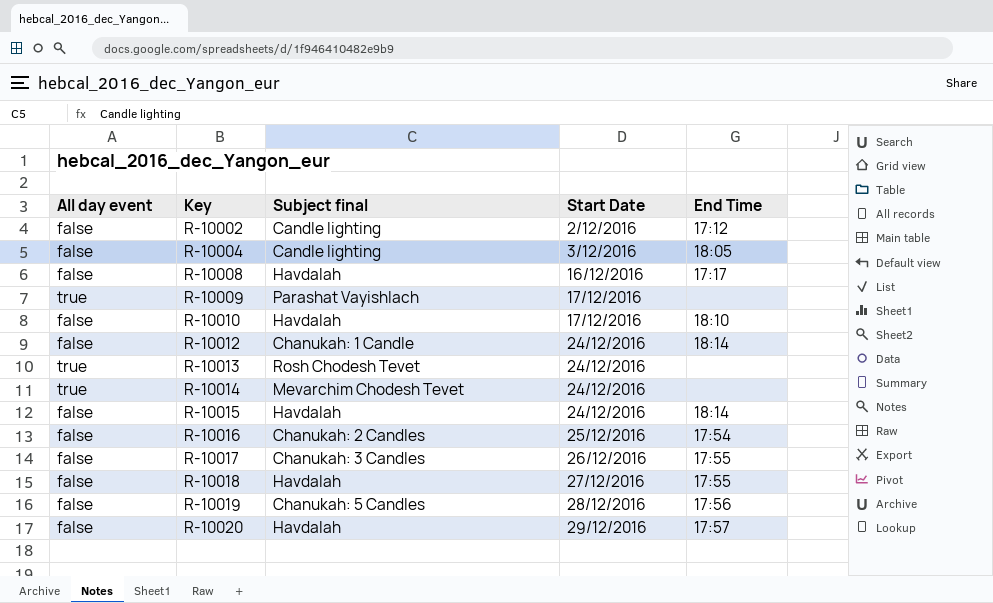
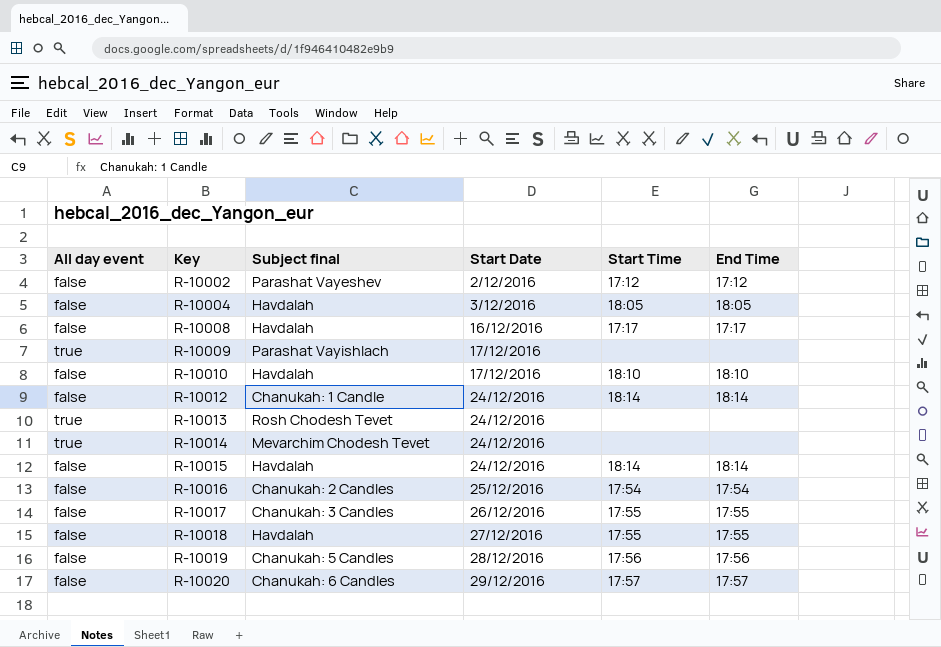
column Start Time | position: none -> 5
R-10002 | Subject final: Candle lighting -> Parashat Vayeshev
R-10004 | Subject final: Candle lighting -> Havdalah
R-10020 | Subject final: Havdalah -> Chanukah: 6 Candles

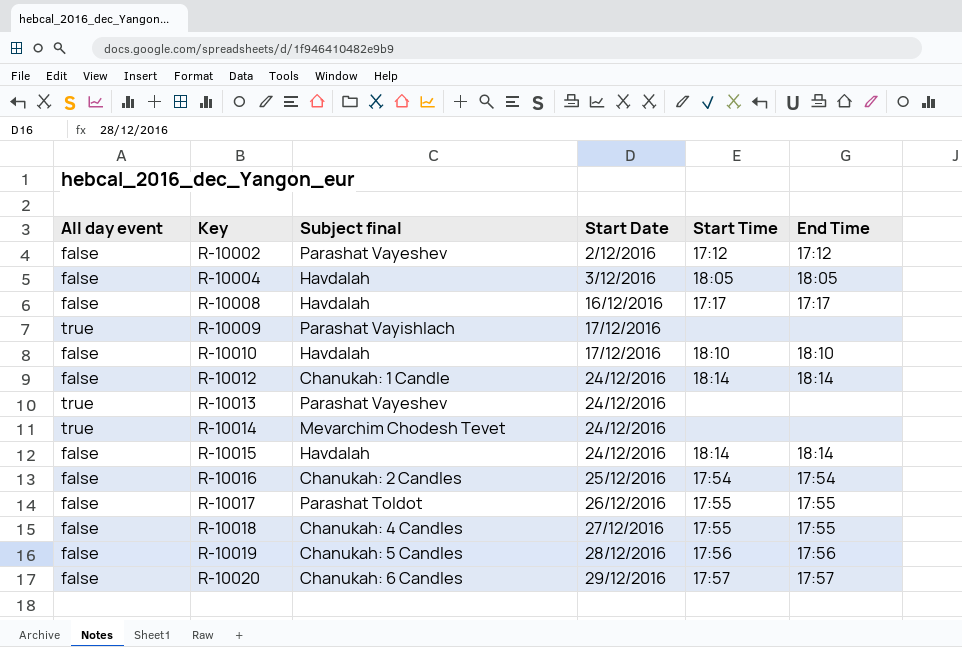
R-10013 | Subject final: Rosh Chodesh Tevet -> Parashat Vayeshev
R-10017 | Subject final: Chanukah: 3 Candles -> Parashat Toldot
R-10018 | Subject final: Havdalah -> Chanukah: 4 Candles

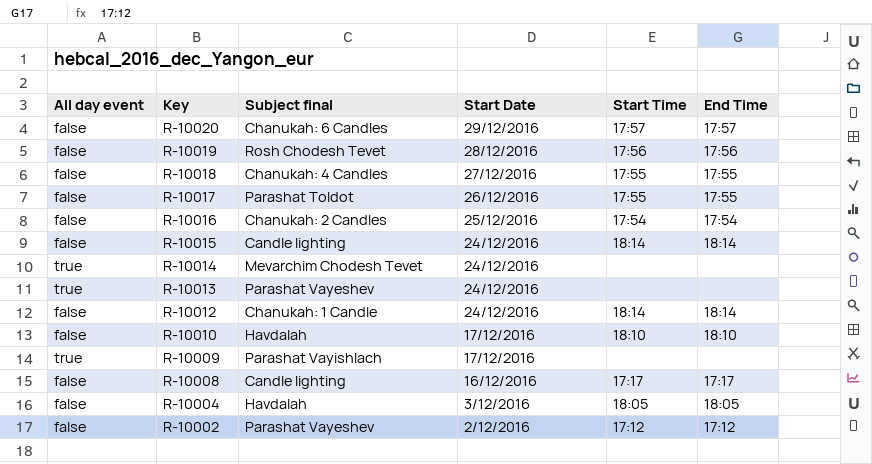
row order: Key ascending -> Key descending
R-10019 | Subject final: Chanukah: 5 Candles -> Rosh Chodesh Tevet
R-10015 | Subject final: Havdalah -> Candle lighting
R-10008 | Subject final: Havdalah -> Candle lighting

